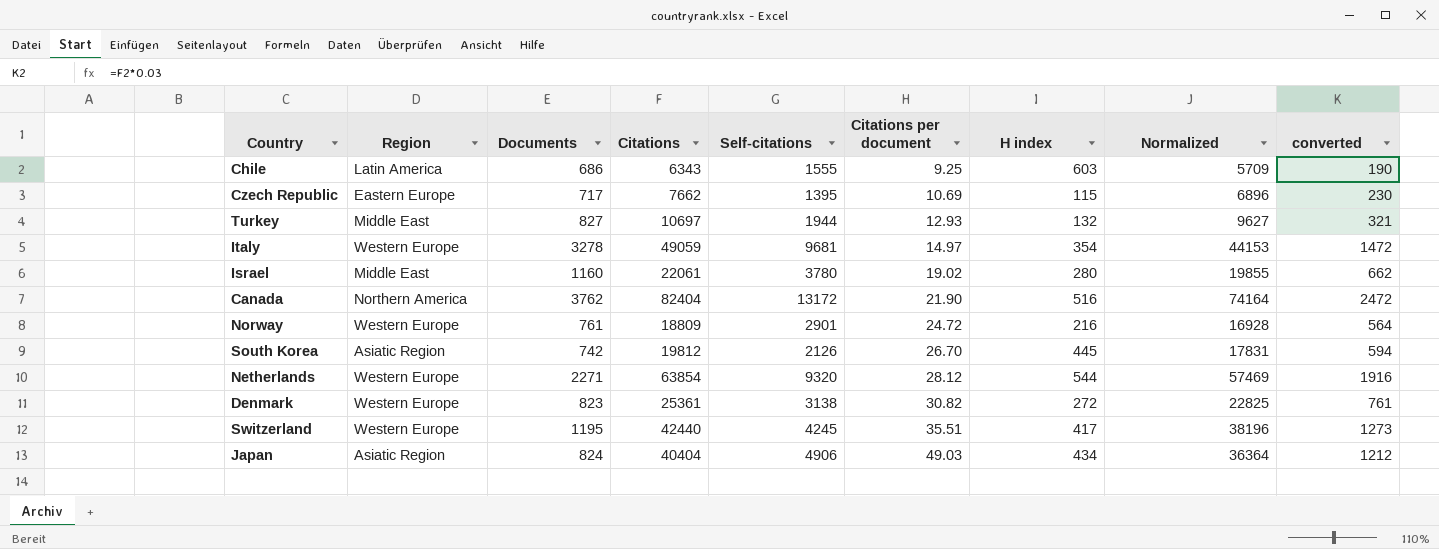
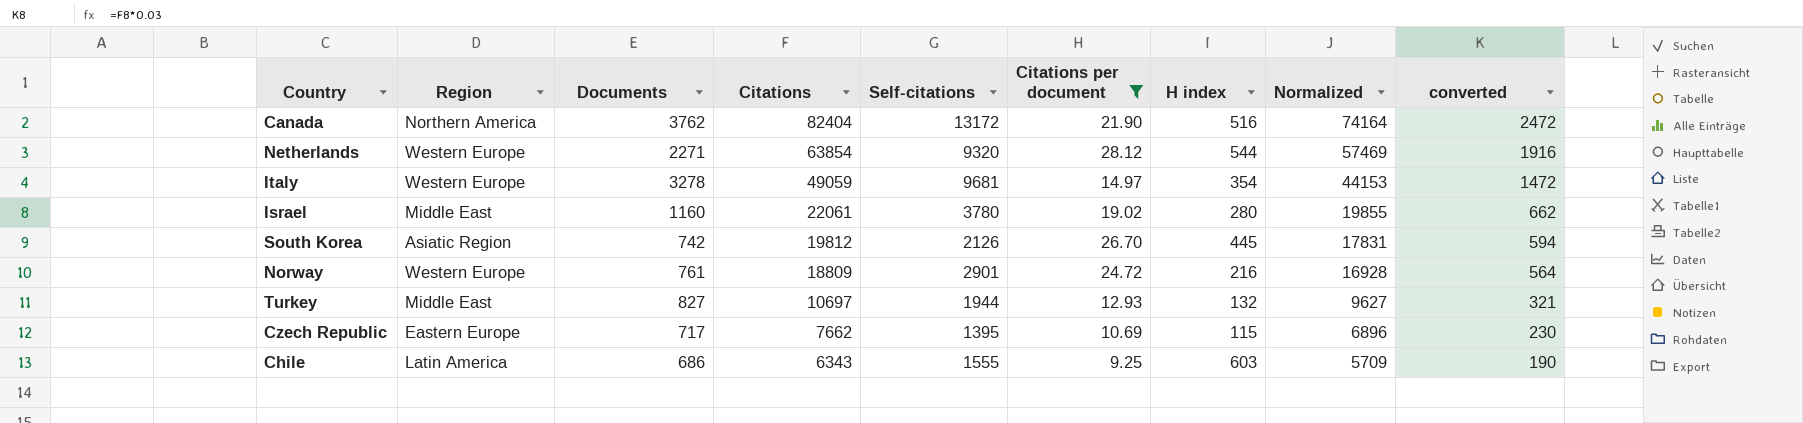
filter: none -> Citations per document <= 28.12
row order: Citations per document ascending -> Citations descending

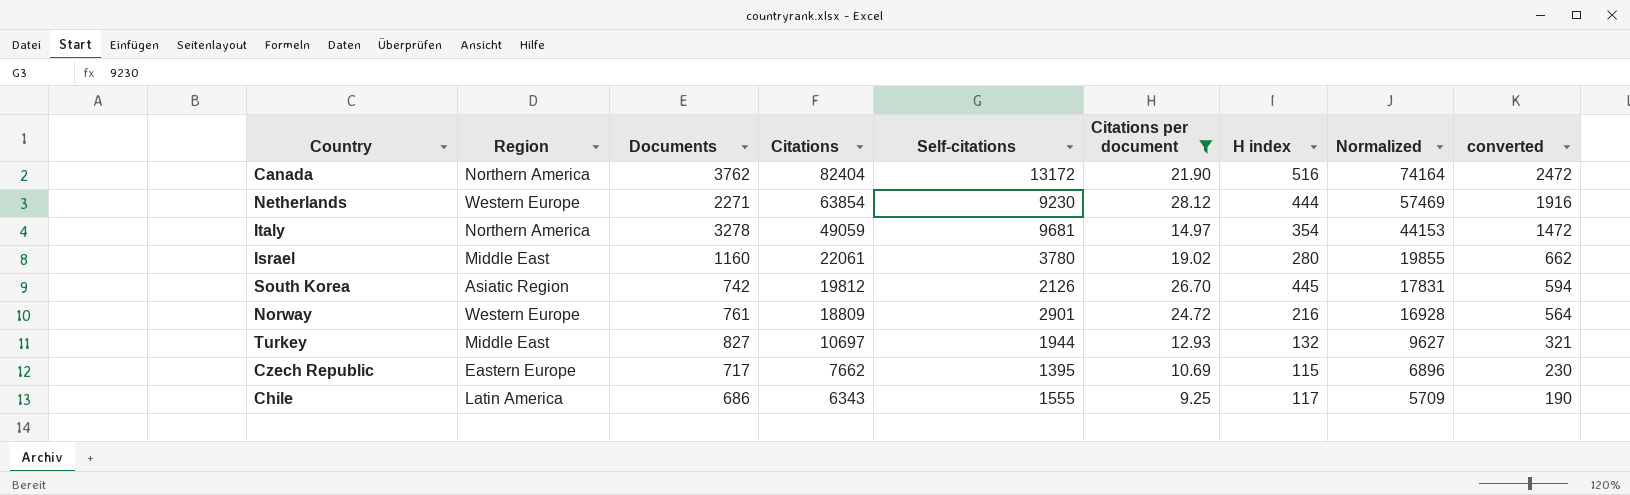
Netherlands | Self-citations: 9320 -> 9230
Netherlands | H index: 544 -> 444
Italy | Region: Western Europe -> Northern America
Chile | H index: 603 -> 117

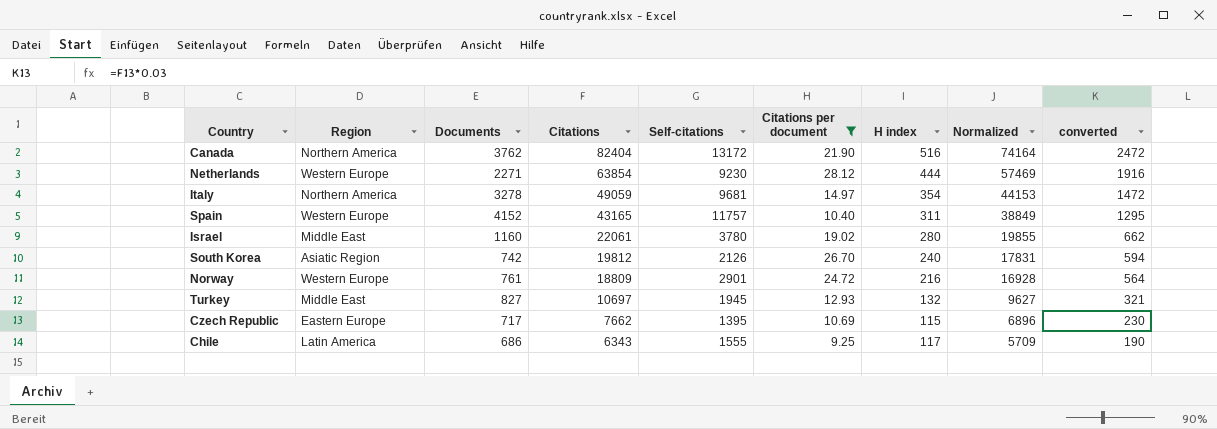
row Spain: none -> Western Europe | 4152 | 43165 | 11757 | 10.40 | 311 | 38849 | 1295
South Korea | H index: 445 -> 240
Turkey | Self-citations: 1944 -> 1945

